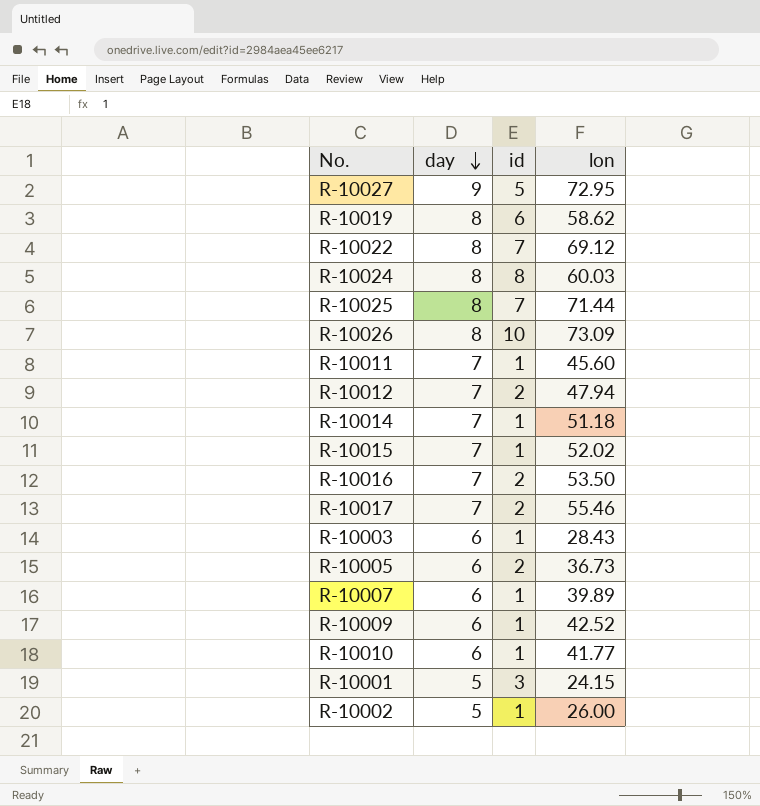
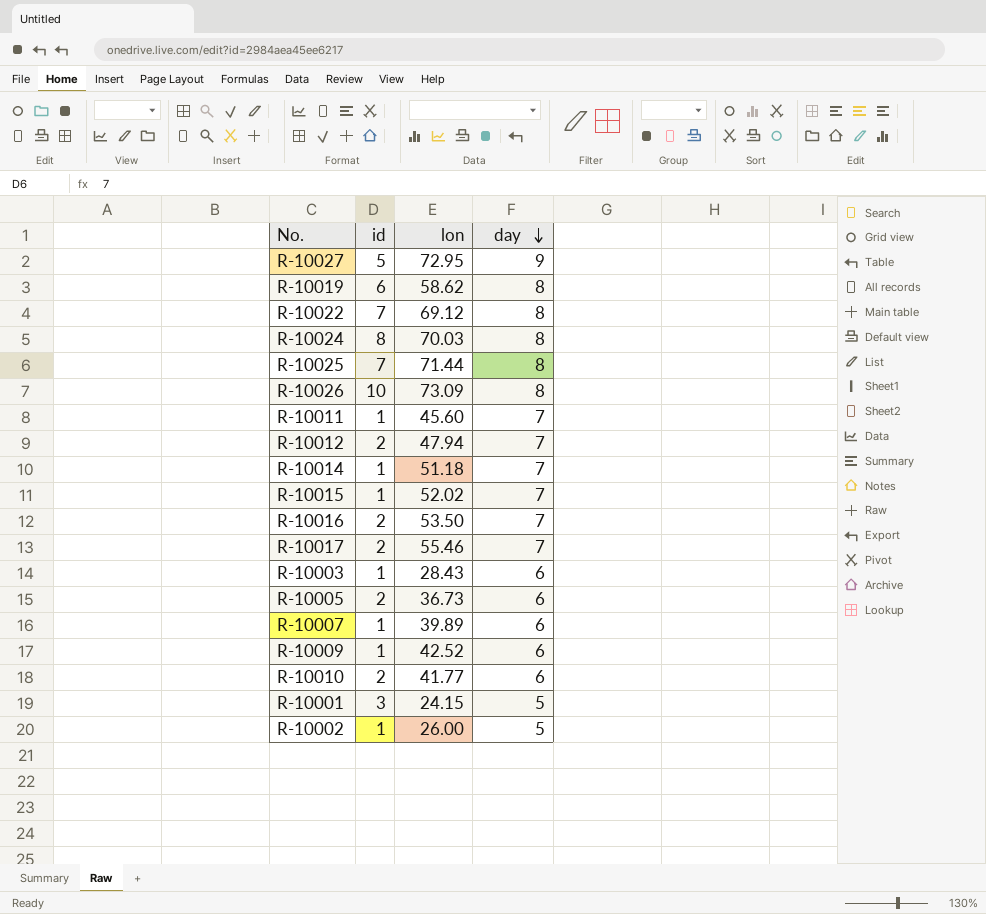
column day | position: 2 -> 4
R-10024 | lon: 60.03 -> 70.03
R-10010 | id: 1 -> 2

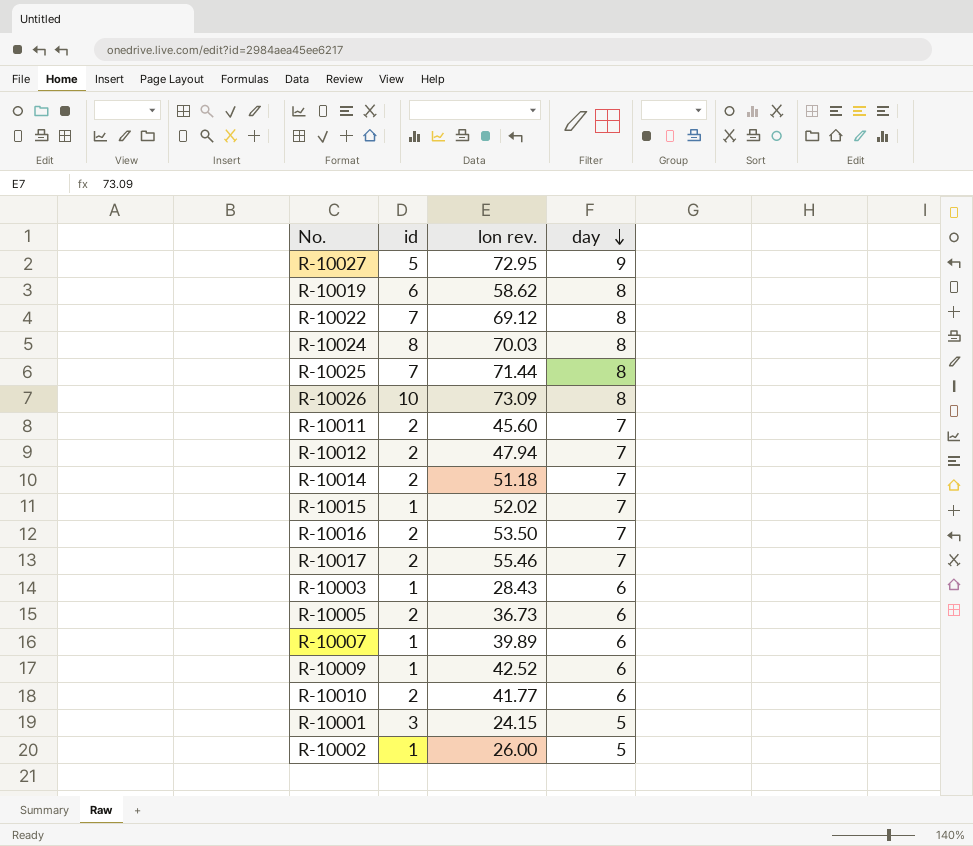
column name: lon -> lon rev.
R-10011 | id: 1 -> 2
R-10014 | id: 1 -> 2

